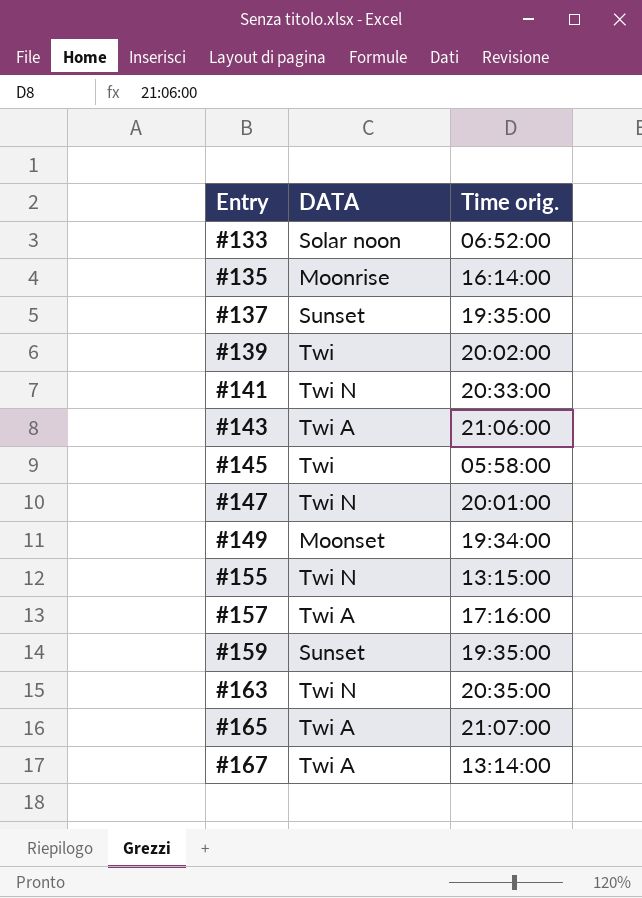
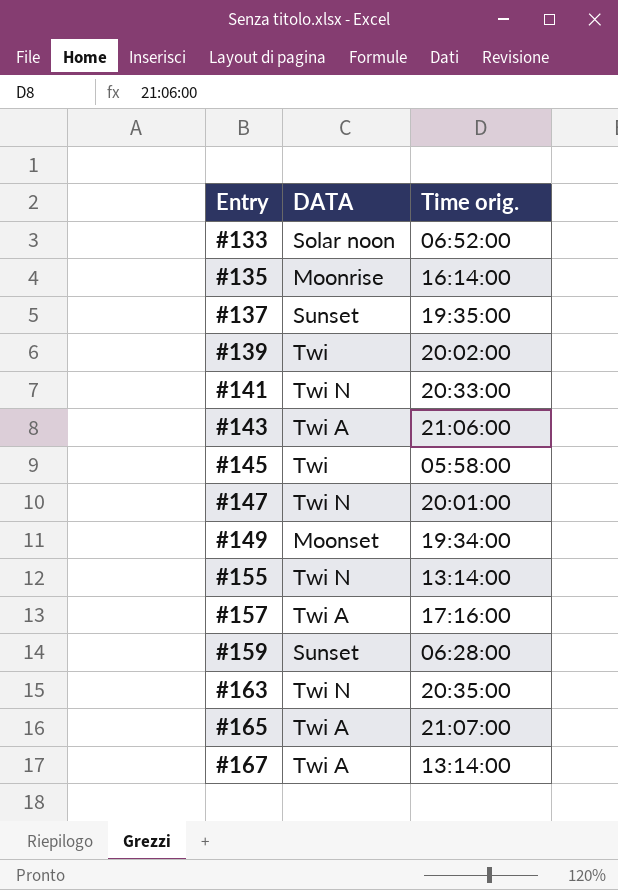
#155 | Time orig.: 13:15:00 -> 13:14:00
#159 | Time orig.: 19:35:00 -> 06:28:00

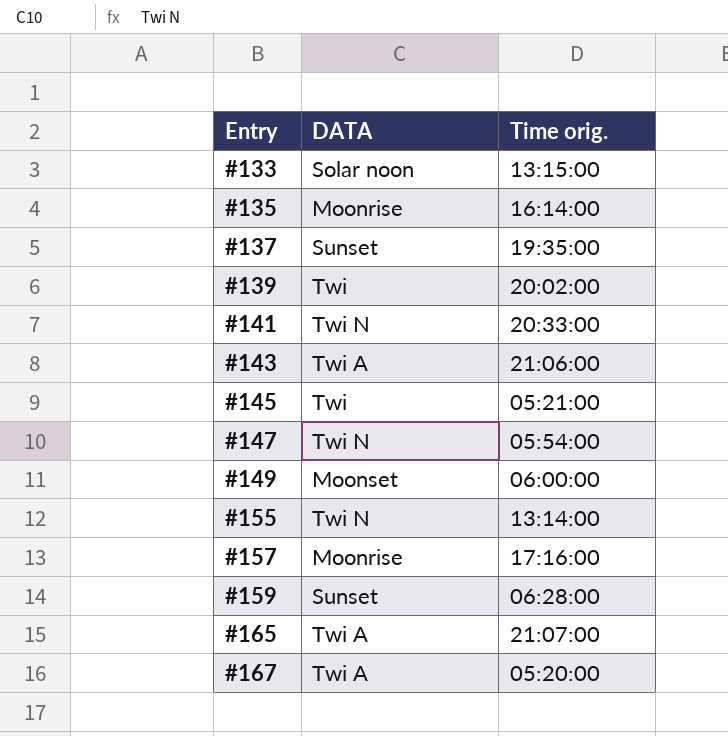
row #163: Twi N | 20:35:00 -> none
#133 | Time orig.: 06:52:00 -> 13:15:00
#145 | Time orig.: 05:58:00 -> 05:21:00
#147 | Time orig.: 20:01:00 -> 05:54:00
#149 | Time orig.: 19:34:00 -> 06:00:00
#157 | DATA: Twi A -> Moonrise
#167 | Time orig.: 13:14:00 -> 05:20:00

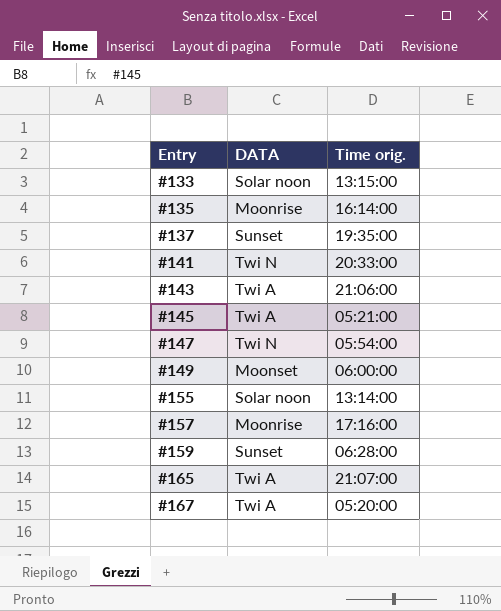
row #139: Twi | 20:02:00 -> none
#145 | DATA: Twi -> Twi A
#155 | DATA: Twi N -> Solar noon

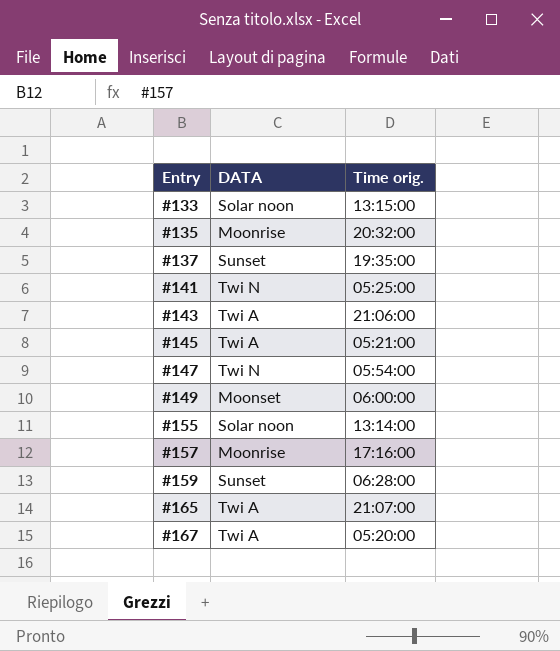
#135 | Time orig.: 16:14:00 -> 20:32:00
#141 | Time orig.: 20:33:00 -> 05:25:00

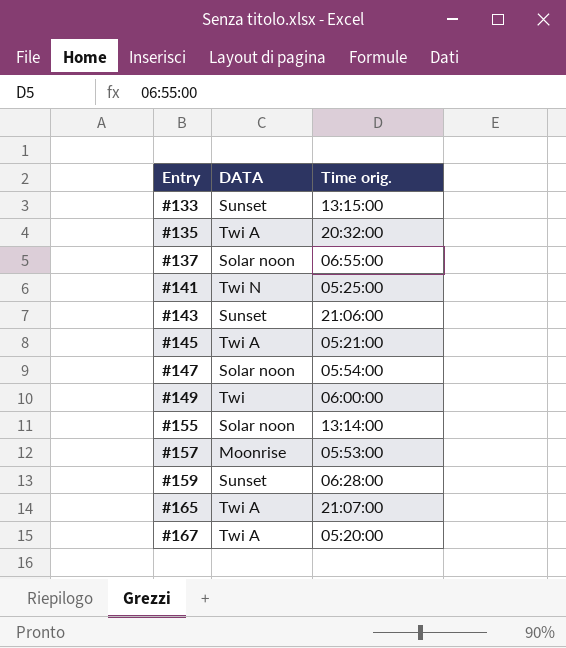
#133 | DATA: Solar noon -> Sunset
#135 | DATA: Moonrise -> Twi A
#137 | DATA: Sunset -> Solar noon
#137 | Time orig.: 19:35:00 -> 06:55:00
#143 | DATA: Twi A -> Sunset
#147 | DATA: Twi N -> Solar noon
#149 | DATA: Moonset -> Twi
#157 | Time orig.: 17:16:00 -> 05:53:00

